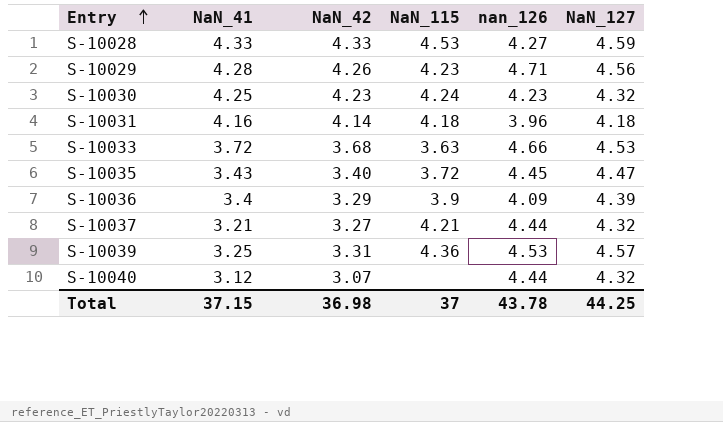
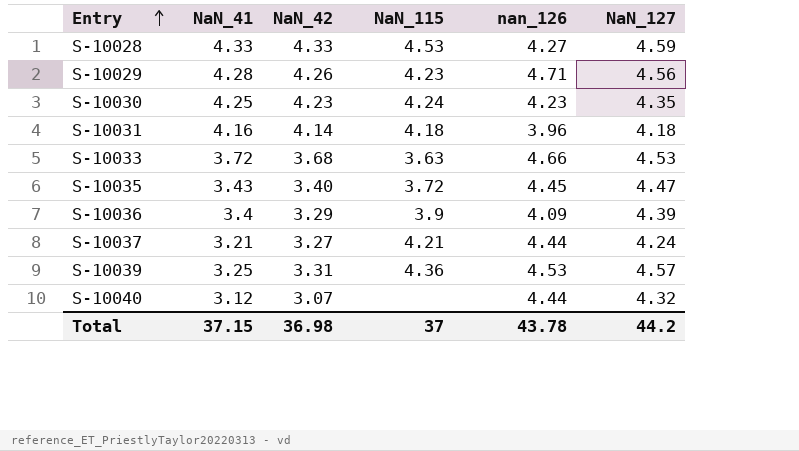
S-10030 | NaN_127: 4.32 -> 4.35
S-10037 | NaN_127: 4.32 -> 4.24
Total | NaN_127: 44.25 -> 44.2

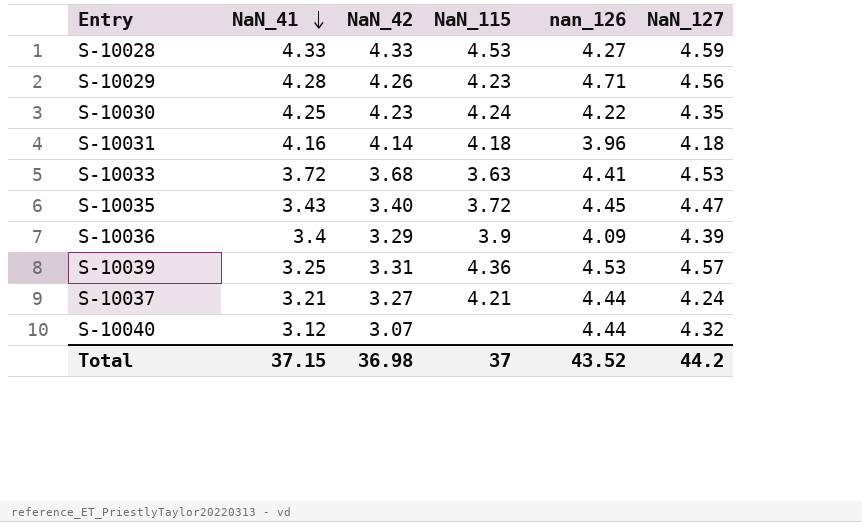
row order: Entry ascending -> NaN_41 descending
S-10030 | nan_126: 4.23 -> 4.22
S-10033 | nan_126: 4.66 -> 4.41
Total | nan_126: 43.78 -> 43.52

